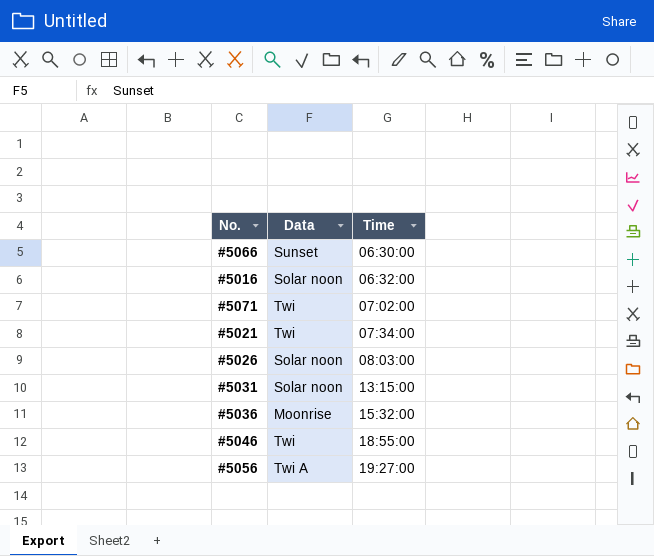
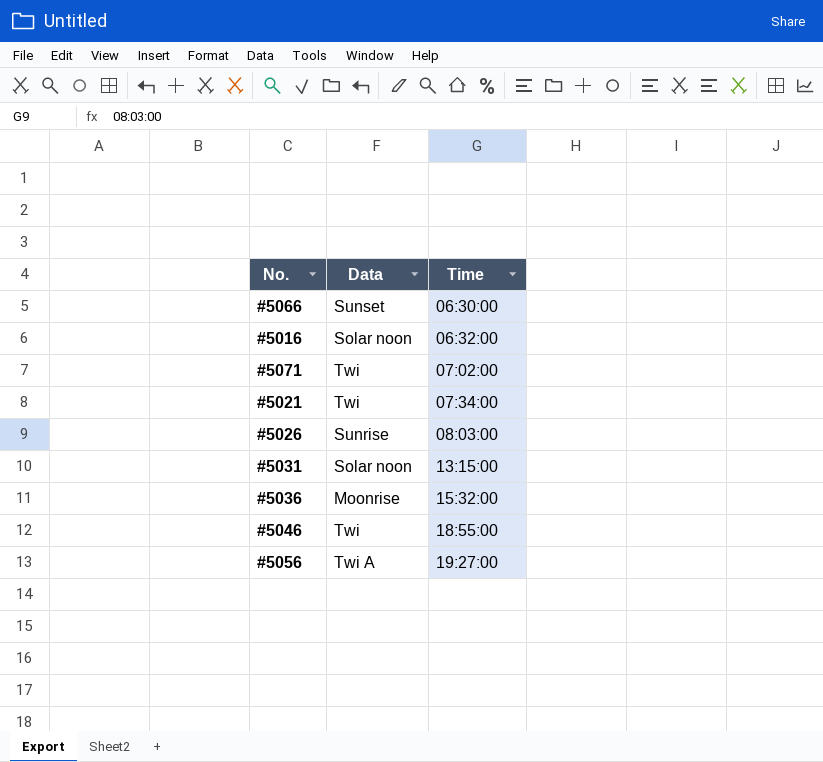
#5026 | Data: Solar noon -> Sunrise

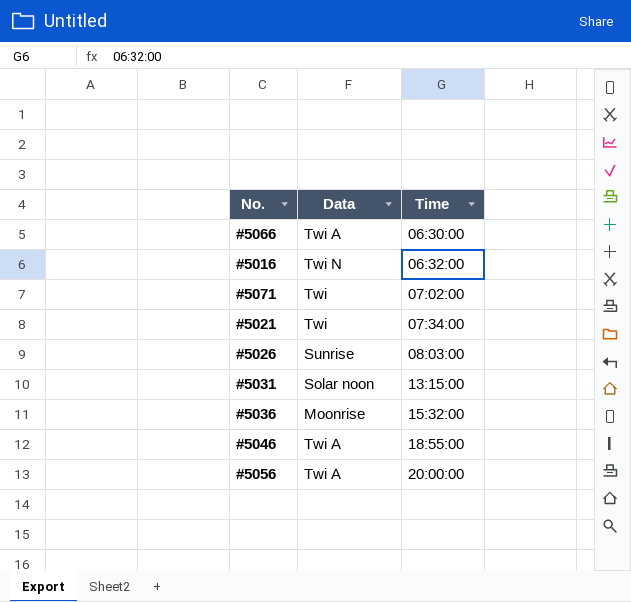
#5066 | Data: Sunset -> Twi A
#5016 | Data: Solar noon -> Twi N
#5046 | Data: Twi -> Twi A
#5056 | Time: 19:27:00 -> 20:00:00

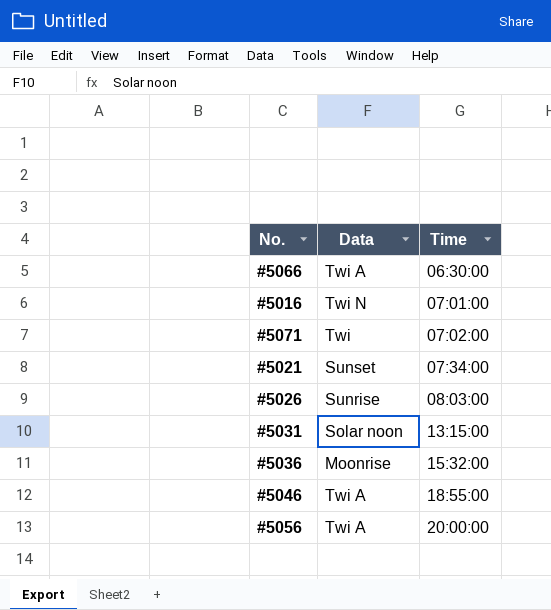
#5016 | Time: 06:32:00 -> 07:01:00
#5021 | Data: Twi -> Sunset

